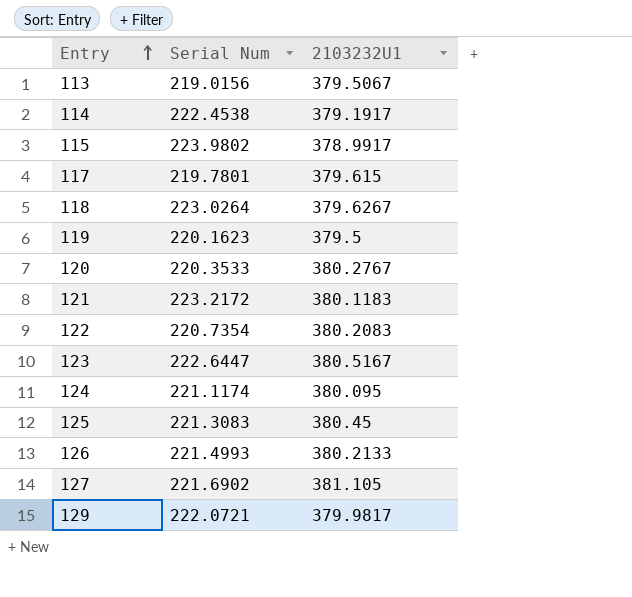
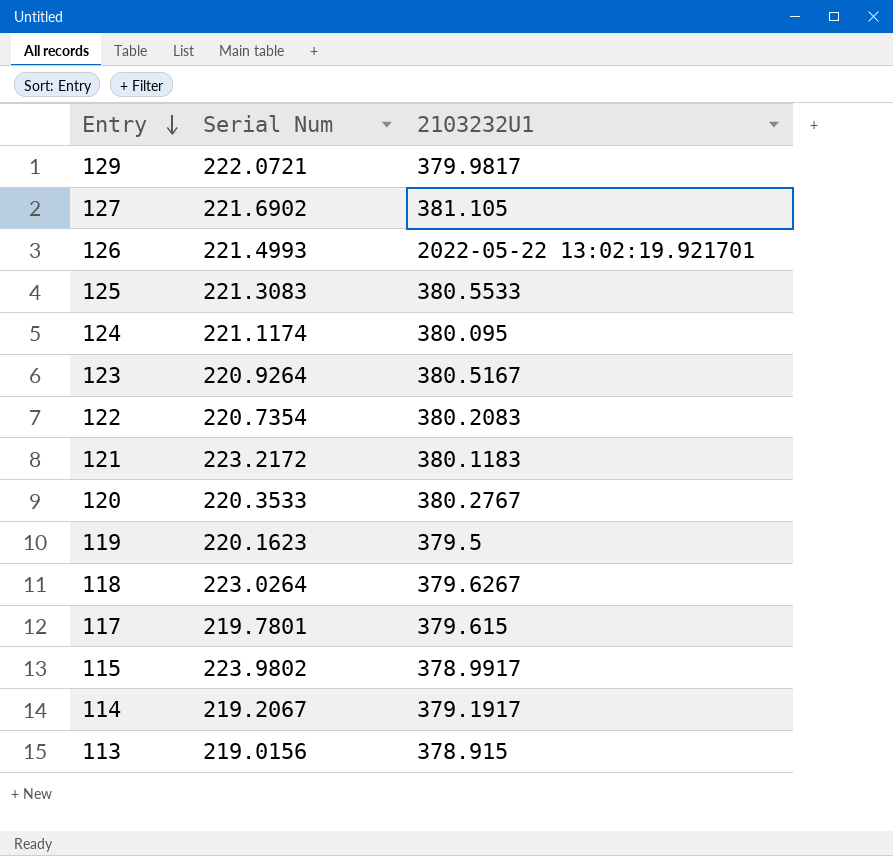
row order: Entry ascending -> Entry descending
126 | 2103232U1: 380.2133 -> 2022-05-22 13:02:19.921701
125 | 2103232U1: 380.45 -> 380.5533
123 | Serial Num: 222.6447 -> 220.9264
114 | Serial Num: 222.4538 -> 219.2067
113 | 2103232U1: 379.5067 -> 378.915

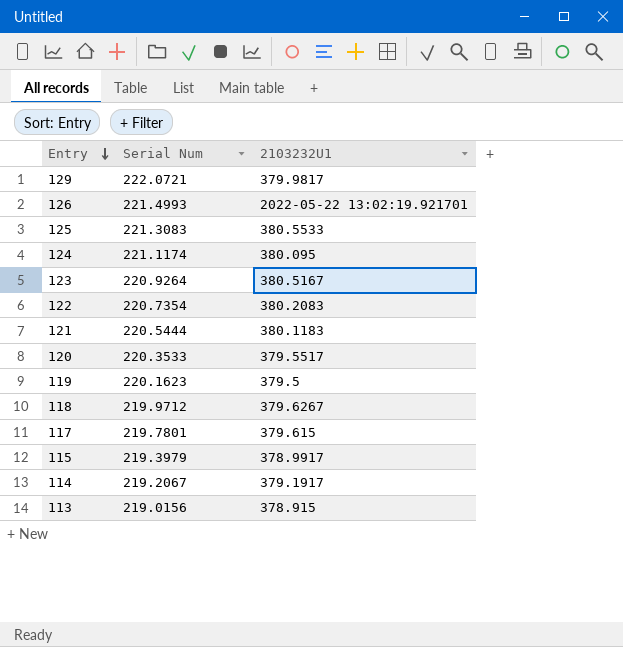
row 127: 221.6902 | 381.105 -> none
121 | Serial Num: 223.2172 -> 220.5444
120 | 2103232U1: 380.2767 -> 379.5517
118 | Serial Num: 223.0264 -> 219.9712
115 | Serial Num: 223.9802 -> 219.3979

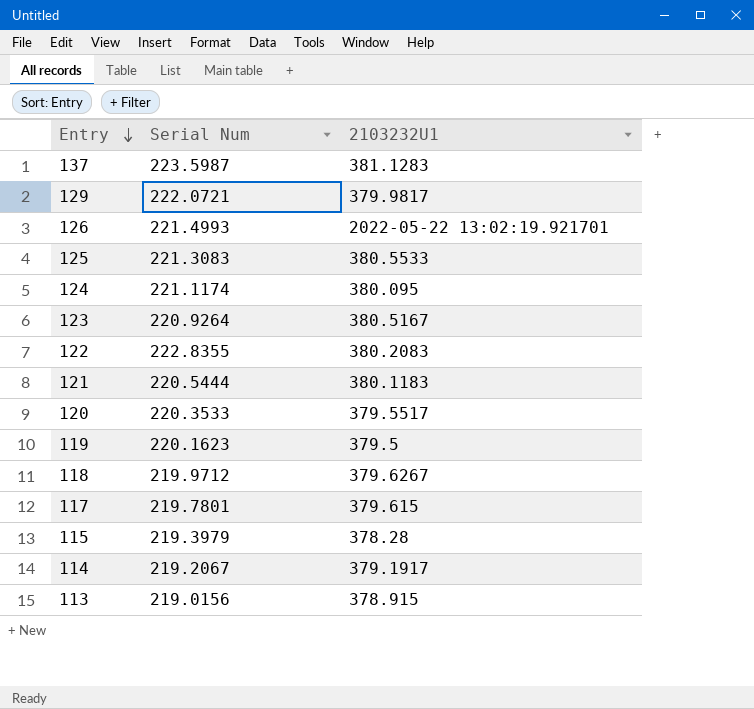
row 137: none -> 223.5987 | 381.1283
122 | Serial Num: 220.7354 -> 222.8355
115 | 2103232U1: 378.9917 -> 378.28

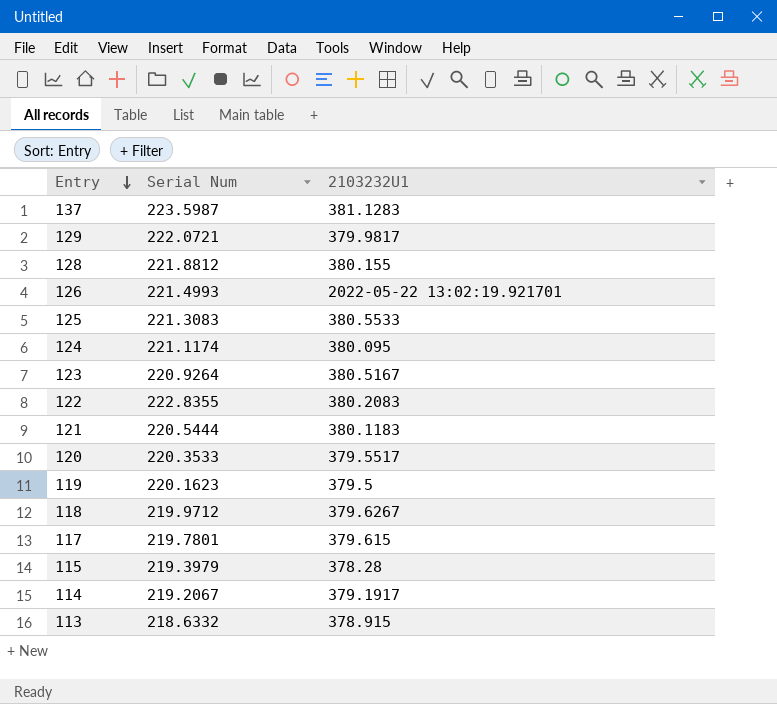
row 128: none -> 221.8812 | 380.155
113 | Serial Num: 219.0156 -> 218.6332

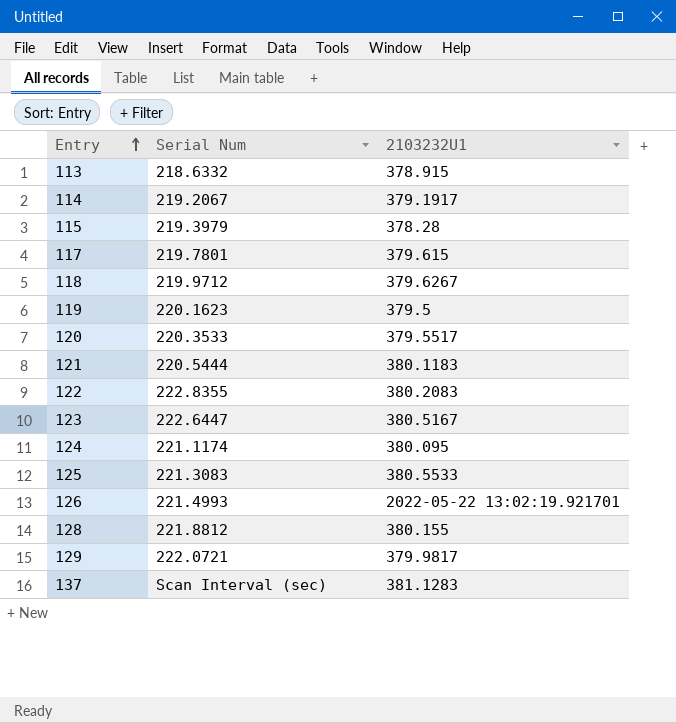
row order: Entry descending -> Entry ascending
123 | Serial Num: 220.9264 -> 222.6447
137 | Serial Num: 223.5987 -> Scan Interval (sec)

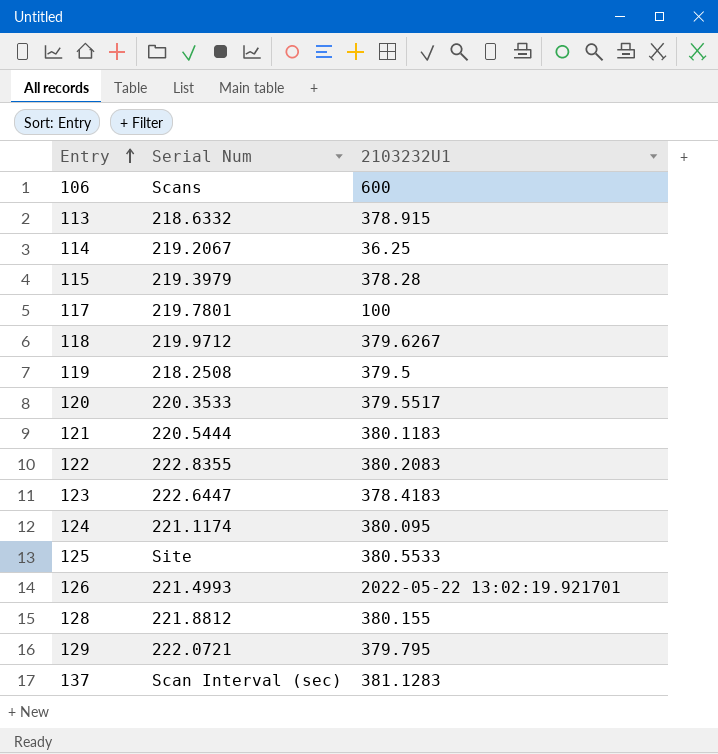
row 106: none -> Scans | 600
114 | 2103232U1: 379.1917 -> 36.25
117 | 2103232U1: 379.615 -> 100
119 | Serial Num: 220.1623 -> 218.2508
123 | 2103232U1: 380.5167 -> 378.4183
125 | Serial Num: 221.3083 -> Site
129 | 2103232U1: 379.9817 -> 379.795

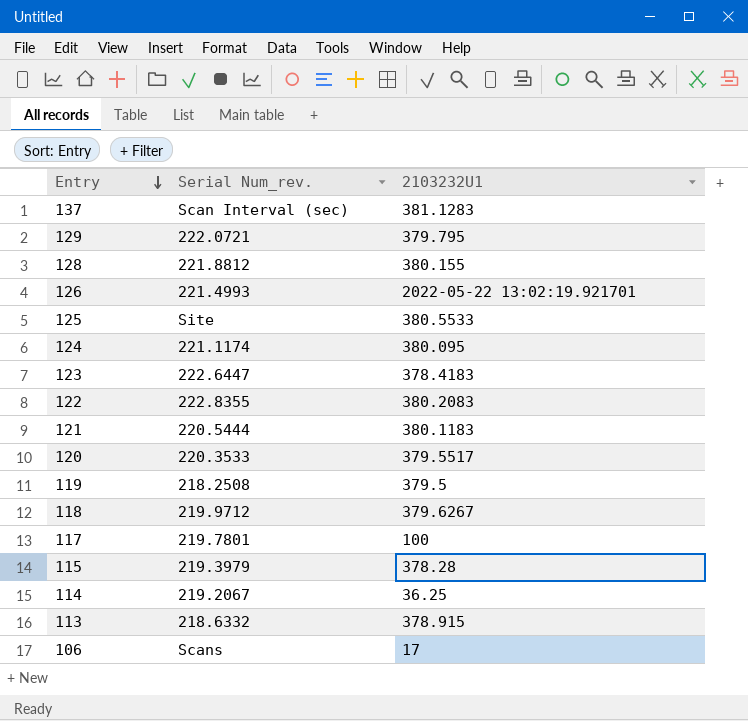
row order: Entry ascending -> Entry descending
column name: Serial Num -> Serial Num_rev.
106 | 2103232U1: 600 -> 17

